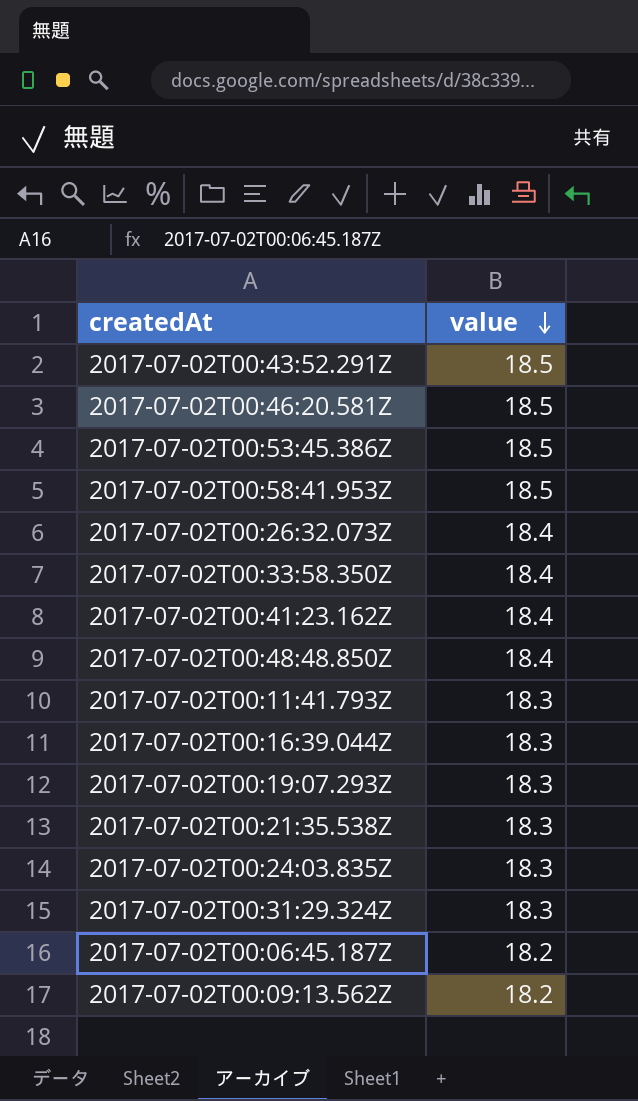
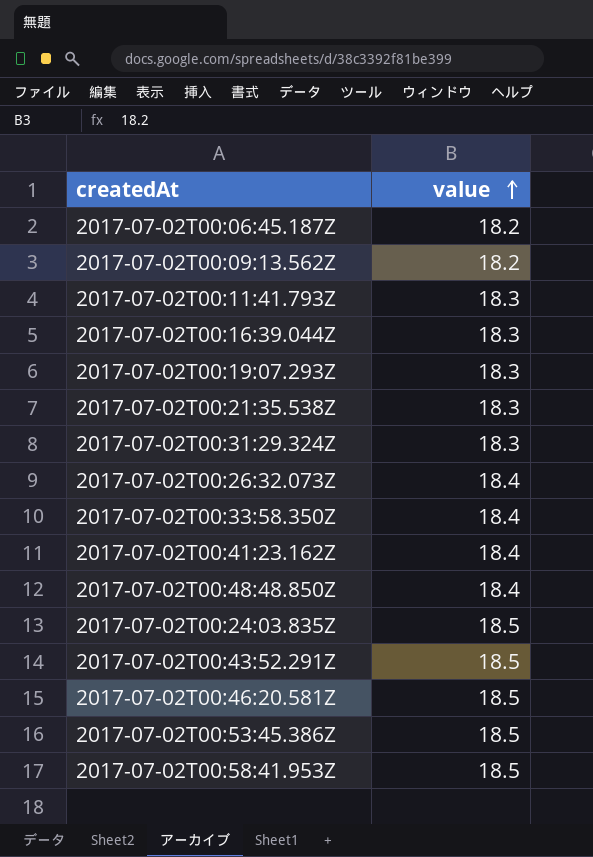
row order: value descending -> value ascending
2017-07-02T00:24:03.835Z | value: 18.3 -> 18.5

